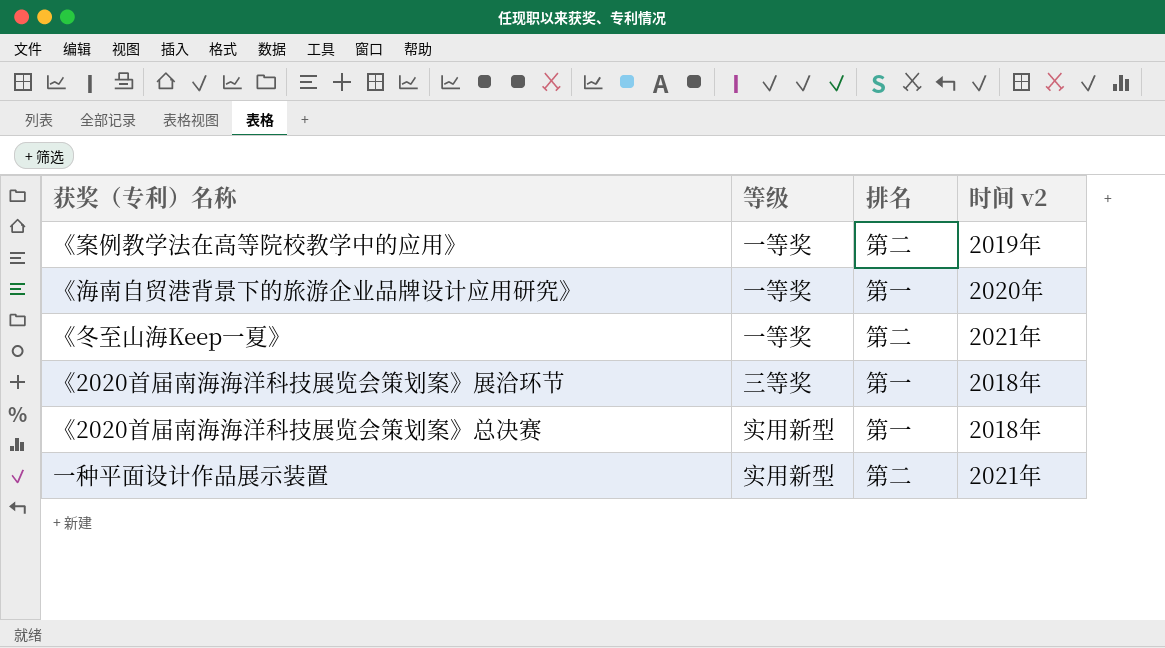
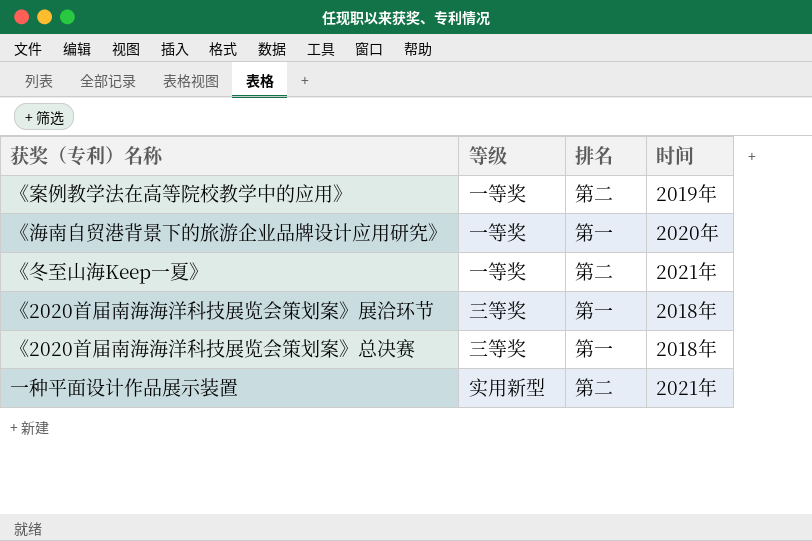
column name: 时间 v2 -> 时间
《2020首届南海海洋科技展览会策划案》总决赛 | 等级: 实用新型 -> 三等奖

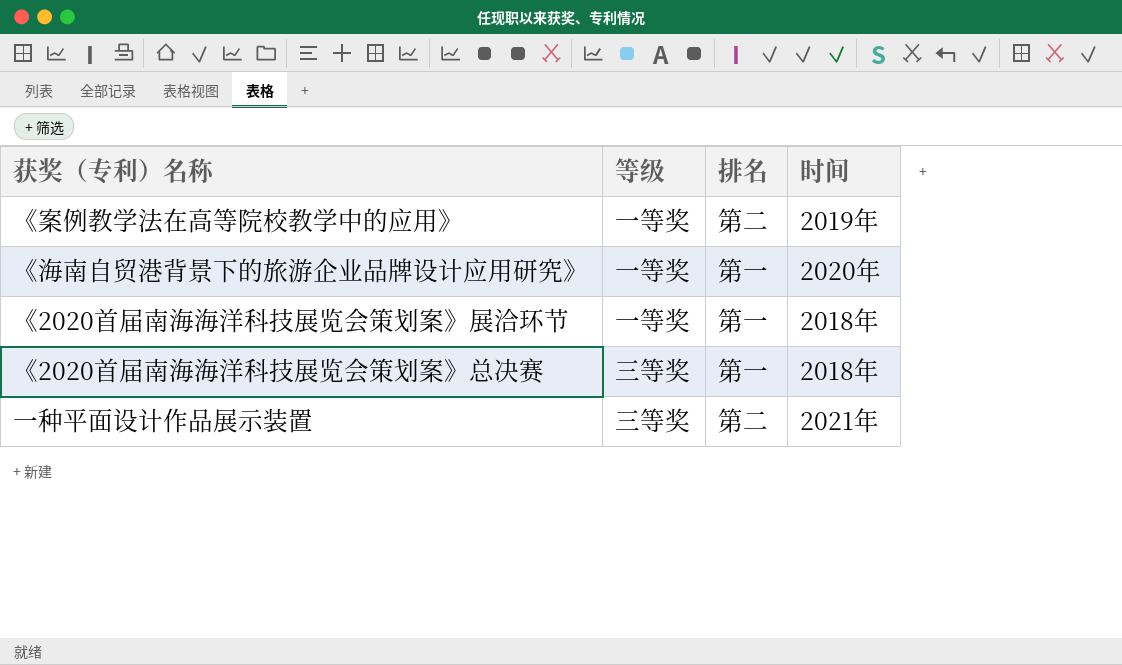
row 《冬至山海Keep一夏》: 一等奖 | 第二 | 2021年 -> none
《2020首届南海海洋科技展览会策划案》展洽环节 | 等级: 三等奖 -> 一等奖
一种平面设计作品展示装置 | 等级: 实用新型 -> 三等奖

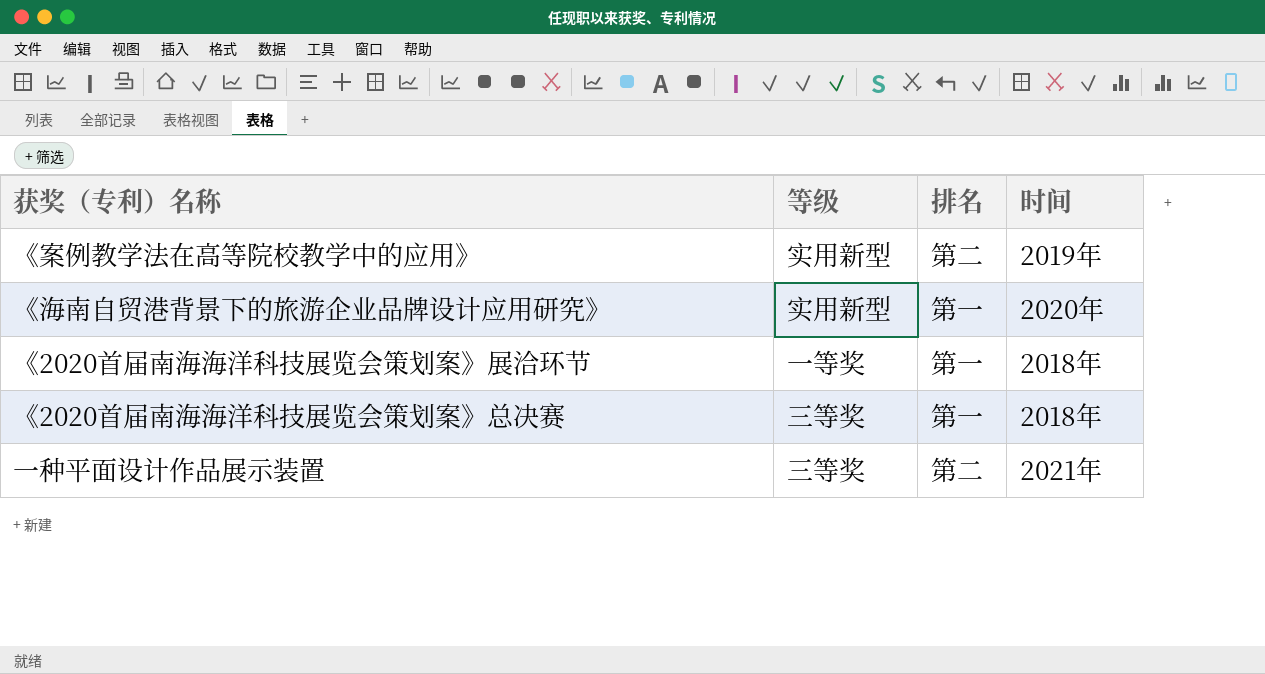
《案例教学法在高等院校教学中的应用》 | 等级: 一等奖 -> 实用新型
《海南自贸港背景下的旅游企业品牌设计应用研究》 | 等级: 一等奖 -> 实用新型

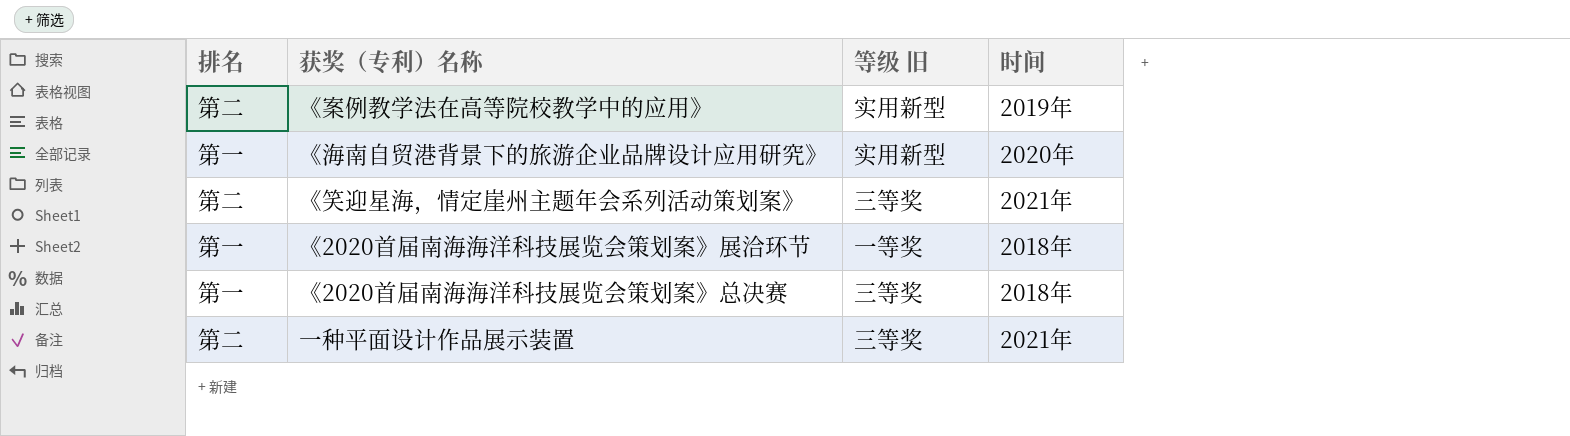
column 排名 | position: 3 -> 1
column name: 等级 -> 等级 旧
row 《笑迎星海，情定崖州主题年会系列活动策划案》: none -> 第二 | 三等奖 | 2021年

